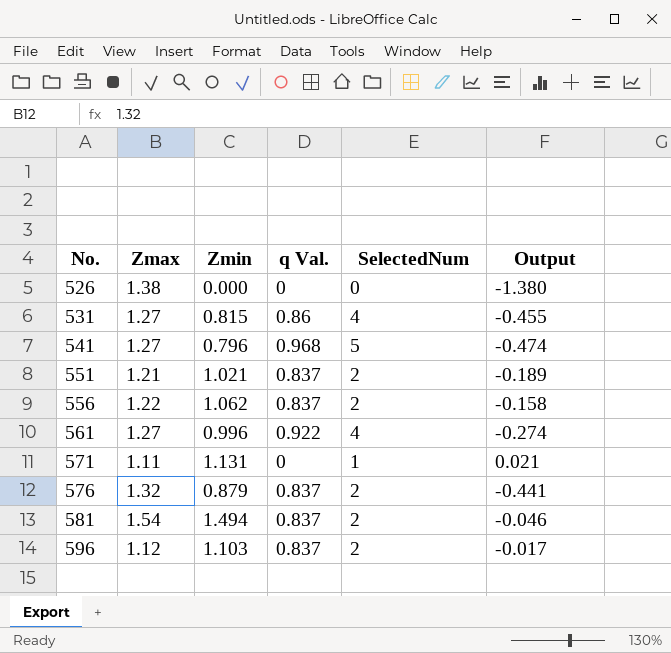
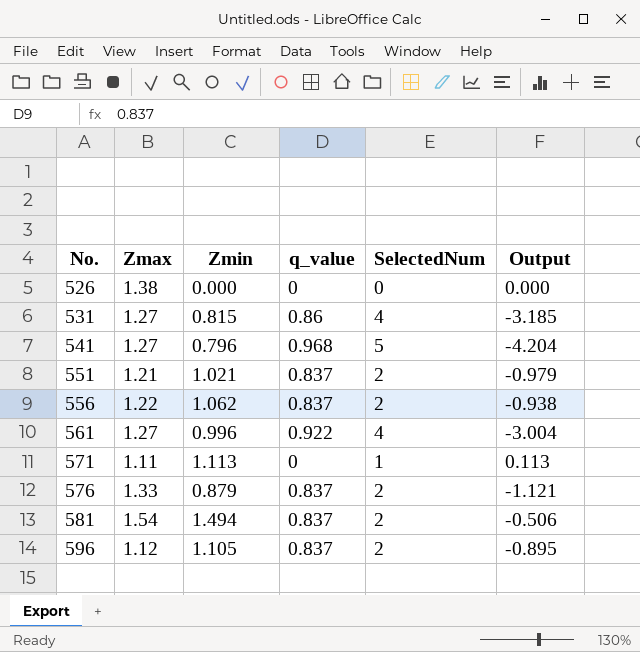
column name: q Val. -> q_value
column Output | formula: [Zmin] - [Zmax] -> [Zmin] - [SelectedNum]
571 | Zmin: 1.131 -> 1.113
576 | Zmax: 1.32 -> 1.33
596 | Zmin: 1.103 -> 1.105

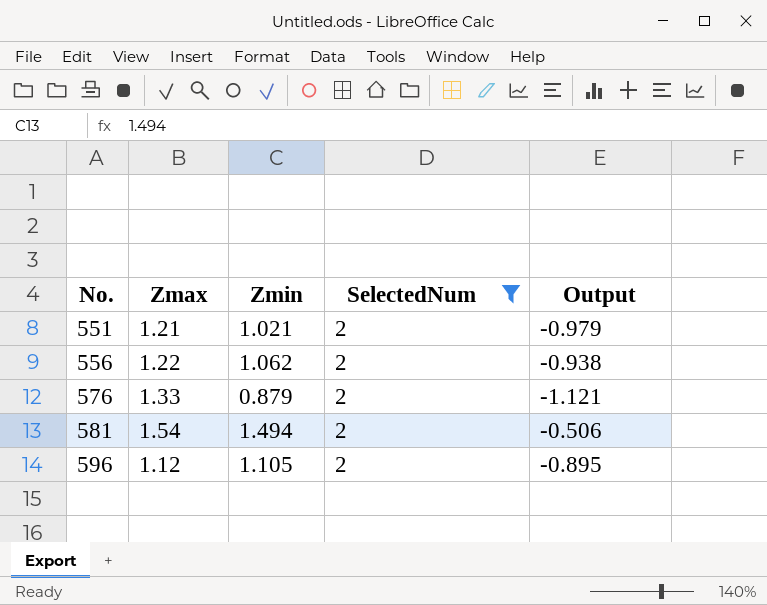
filter: none -> SelectedNum = 2
column q_value | position: 4 -> none

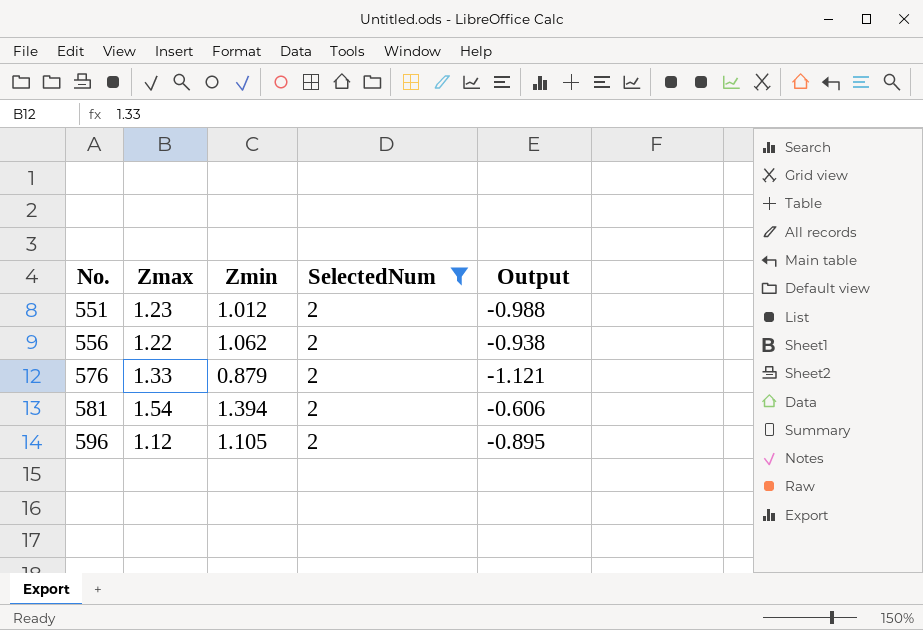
551 | Zmax: 1.21 -> 1.23
551 | Zmin: 1.021 -> 1.012
551 | Output: -0.979 -> -0.988
581 | Zmin: 1.494 -> 1.394
581 | Output: -0.506 -> -0.606

